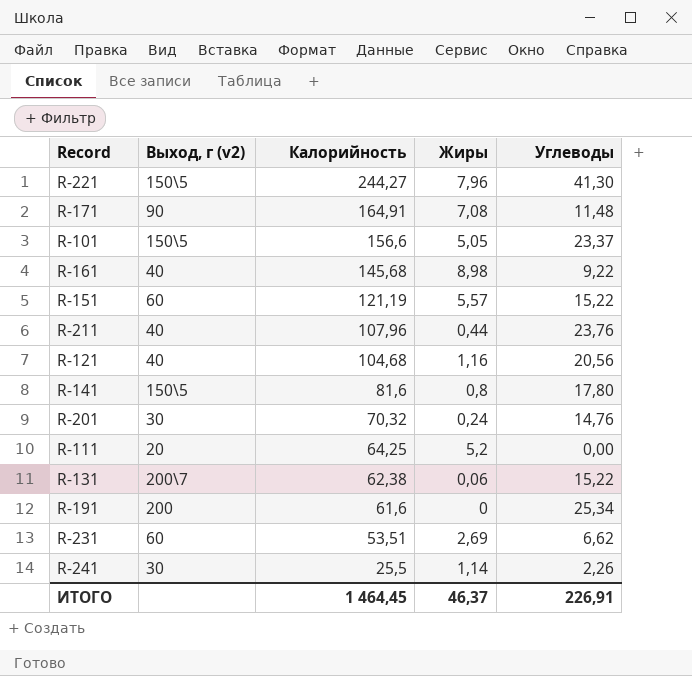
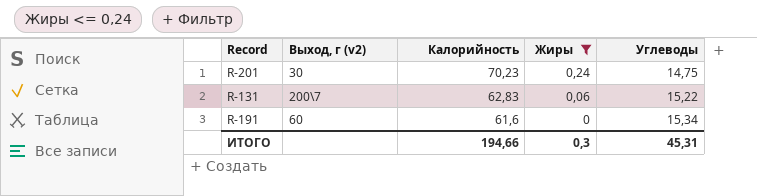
filter: none -> Жиры <= 0,24
R-201 | Калорийность: 70,32 -> 70,23
R-201 | Углеводы: 14,76 -> 14,75
R-131 | Калорийность: 62,38 -> 62,83
R-191 | Выход, г (v2): 200 -> 60
R-191 | Углеводы: 25,34 -> 15,34
ИТОГО | Калорийность: 1 464,45 -> 194,66
ИТОГО | Жиры: 46,37 -> 0,3
ИТОГО | Углеводы: 226,91 -> 45,31

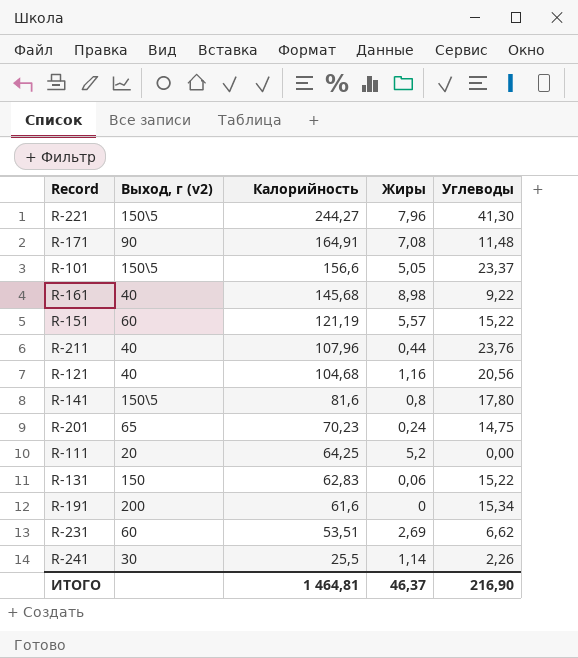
filter: Жиры <= 0,24 -> none
R-201 | Выход, г (v2): 30 -> 65
R-131 | Выход, г (v2): 200\7 -> 150
R-191 | Выход, г (v2): 60 -> 200
ИТОГО | Калорийность: 194,66 -> 1 464,81
ИТОГО | Жиры: 0,3 -> 46,37
ИТОГО | Углеводы: 45,31 -> 216,90

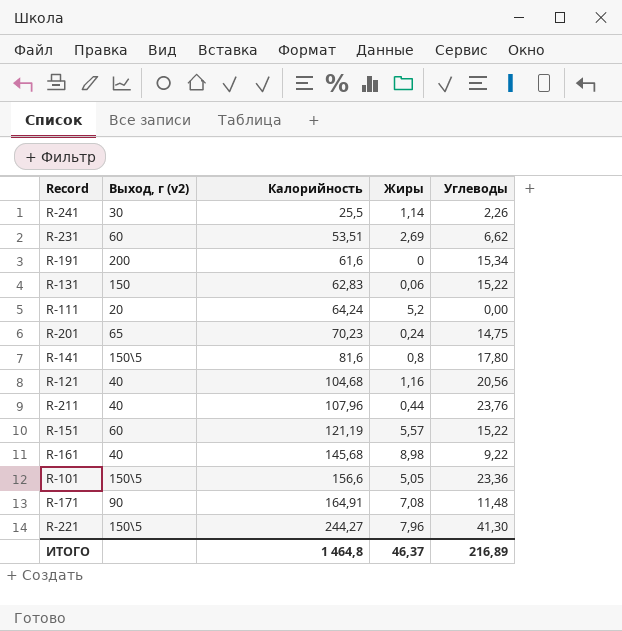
row order: Калорийность descending -> Калорийность ascending
R-111 | Калорийность: 64,25 -> 64,24
R-101 | Углеводы: 23,37 -> 23,36
ИТОГО | Калорийность: 1 464,81 -> 1 464,8
ИТОГО | Углеводы: 216,90 -> 216,89

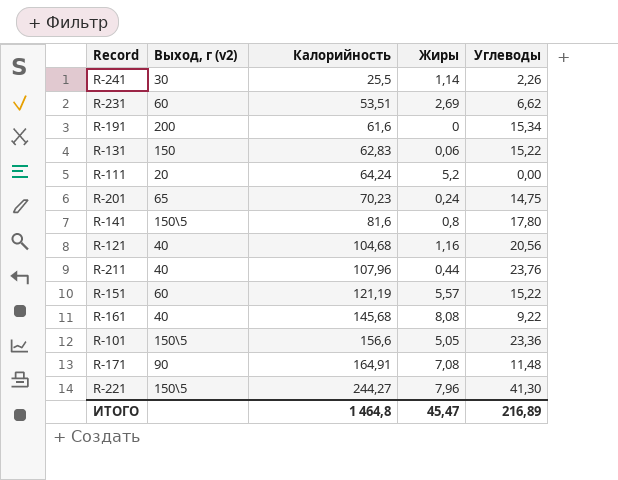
R-161 | Жиры: 8,98 -> 8,08
ИТОГО | Жиры: 46,37 -> 45,47

